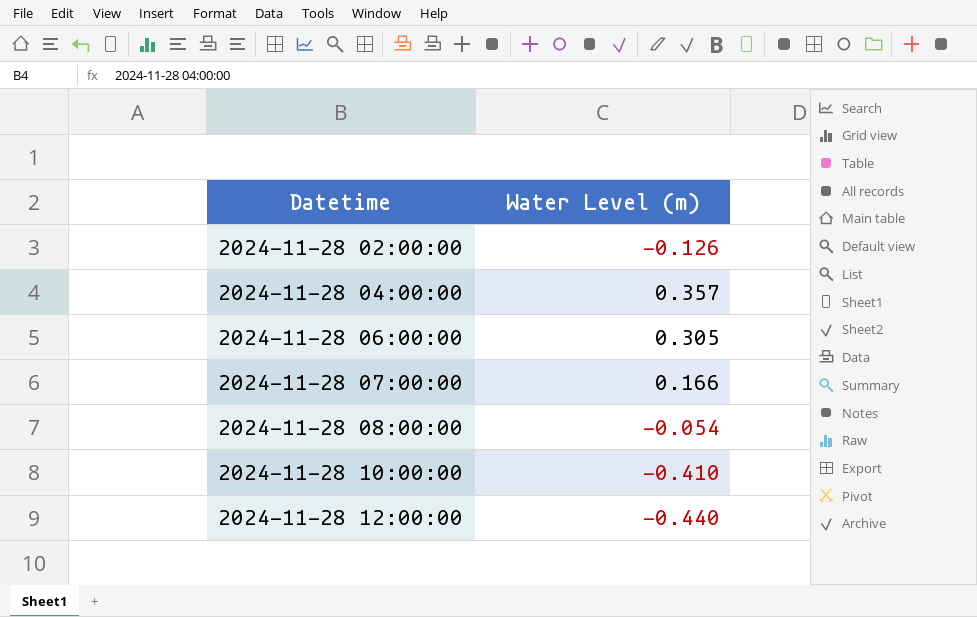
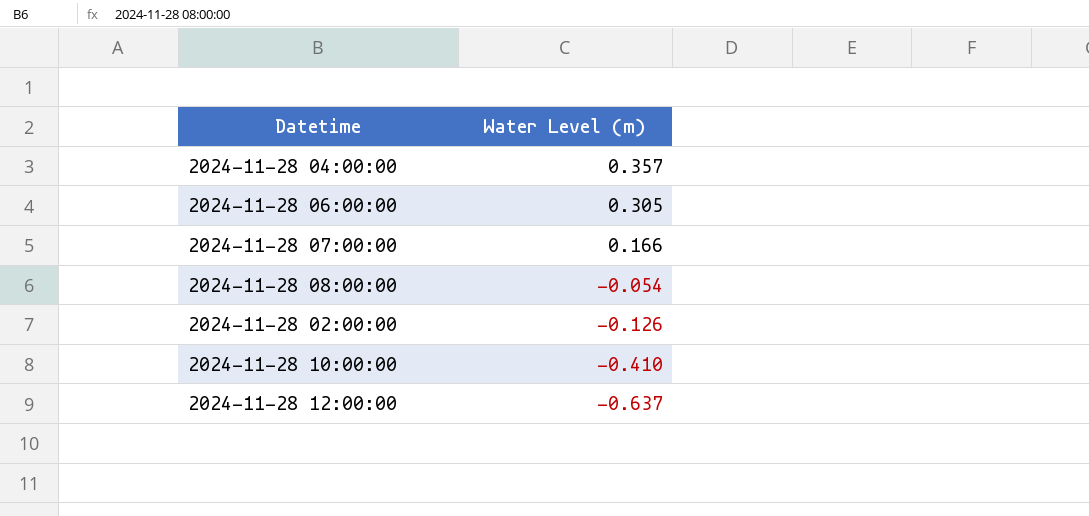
row order: Datetime ascending -> Water Level (m) descending
2024-11-28 12:00:00 | Water Level (m): -0.440 -> -0.637

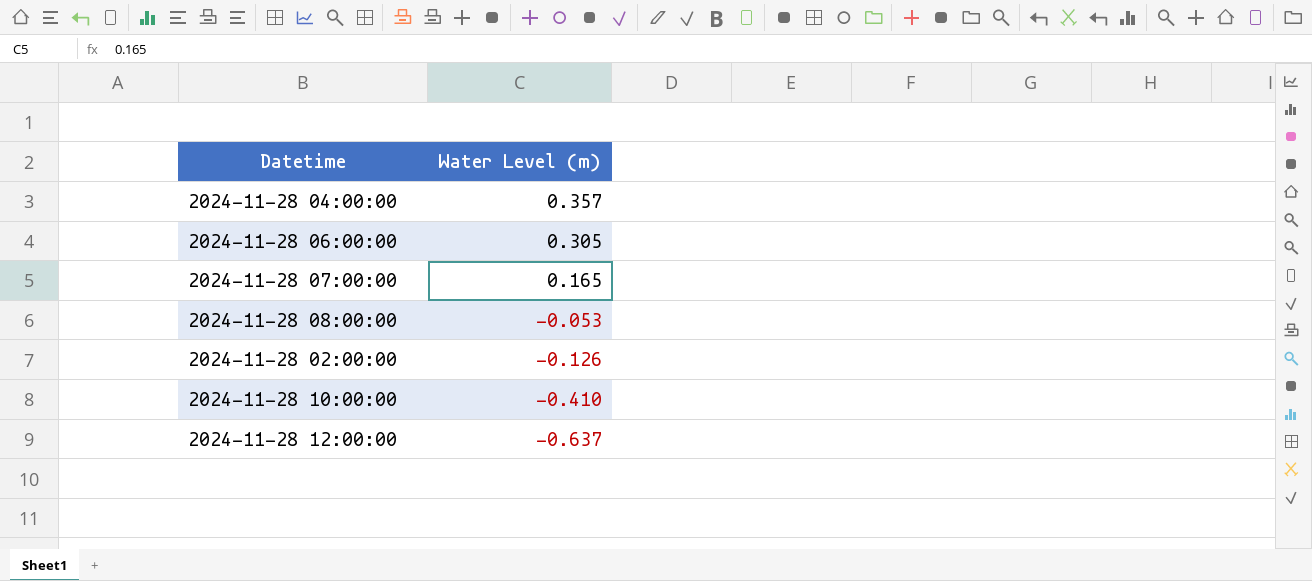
2024-11-28 07:00:00 | Water Level (m): 0.166 -> 0.165
2024-11-28 08:00:00 | Water Level (m): -0.054 -> -0.053

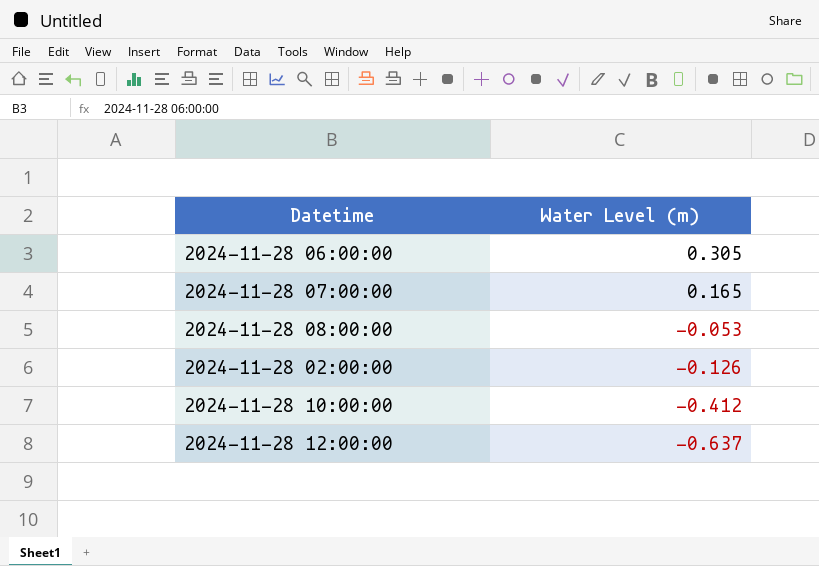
row 2024-11-28 04:00:00: 0.357 -> none
2024-11-28 10:00:00 | Water Level (m): -0.410 -> -0.412

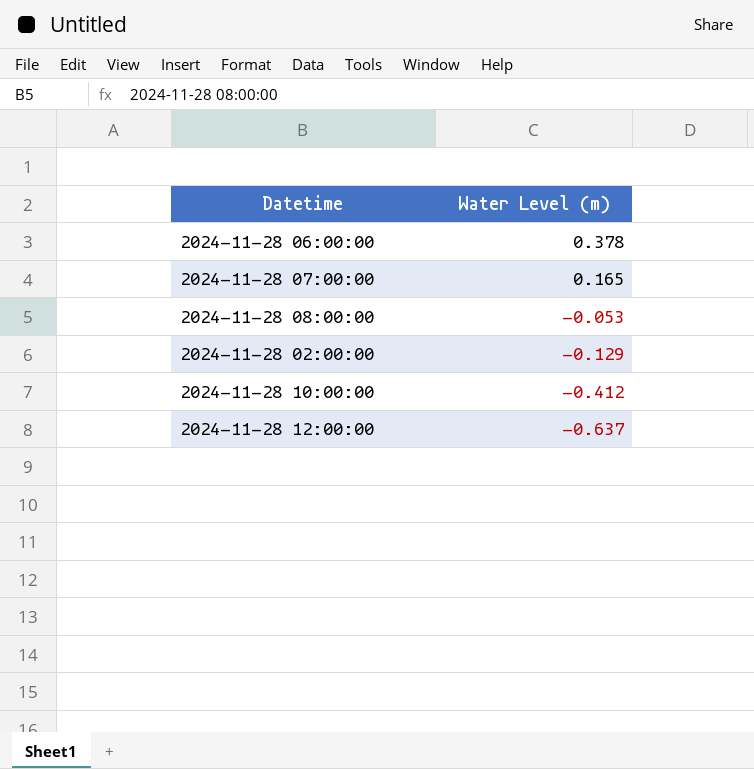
2024-11-28 06:00:00 | Water Level (m): 0.305 -> 0.378
2024-11-28 02:00:00 | Water Level (m): -0.126 -> -0.129

